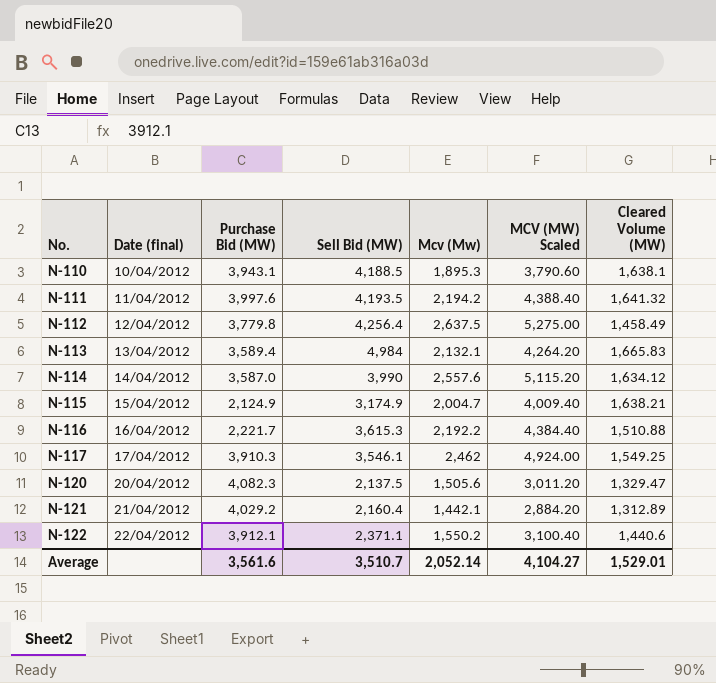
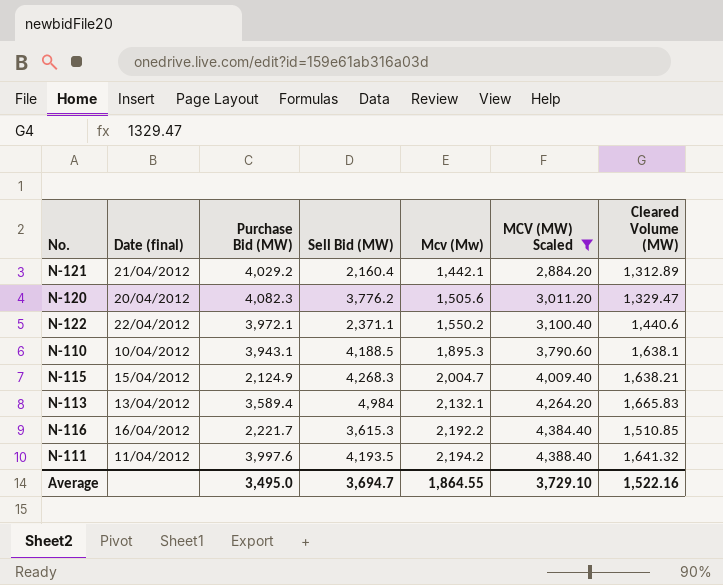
filter: none -> MCV (MW) Scaled <= 4,388.40
row order: No. ascending -> Mcv (Mw) ascending
N-120 | Sell Bid (MW): 2,137.5 -> 3,776.2
N-122 | Purchase Bid (MW): 3,912.1 -> 3,972.1
N-115 | Sell Bid (MW): 3,174.9 -> 4,268.3
N-116 | Cleared Volume (MW): 1,510.88 -> 1,510.85
Average | Purchase Bid (MW): 3,561.6 -> 3,495.0
Average | Sell Bid (MW): 3,510.7 -> 3,694.7
Average | Mcv (Mw): 2,052.14 -> 1,864.55
Average | MCV (MW) Scaled: 4,104.27 -> 3,729.10
Average | Cleared Volume (MW): 1,529.01 -> 1,522.16

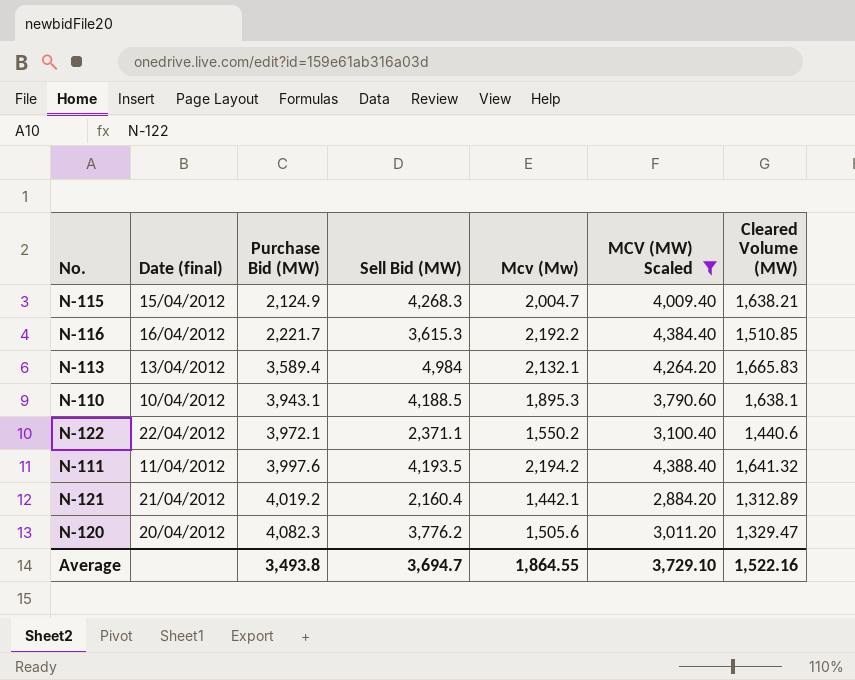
row order: Mcv (Mw) ascending -> Purchase Bid (MW) ascending
N-121 | Purchase Bid (MW): 4,029.2 -> 4,019.2
Average | Purchase Bid (MW): 3,495.0 -> 3,493.8

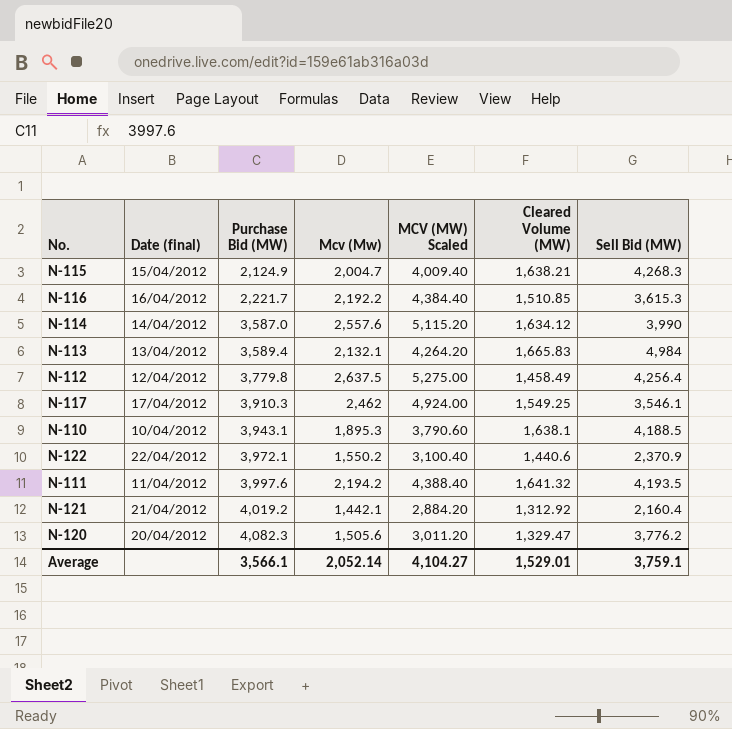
filter: MCV (MW) Scaled <= 4,388.40 -> none
column Sell Bid (MW) | position: 4 -> 7
N-122 | Sell Bid (MW): 2,371.1 -> 2,370.9
N-121 | Cleared Volume (MW): 1,312.89 -> 1,312.92
Average | Purchase Bid (MW): 3,493.8 -> 3,566.1
Average | Mcv (Mw): 1,864.55 -> 2,052.14
Average | MCV (MW) Scaled: 3,729.10 -> 4,104.27
Average | Cleared Volume (MW): 1,522.16 -> 1,529.01
Average | Sell Bid (MW): 3,694.7 -> 3,759.1

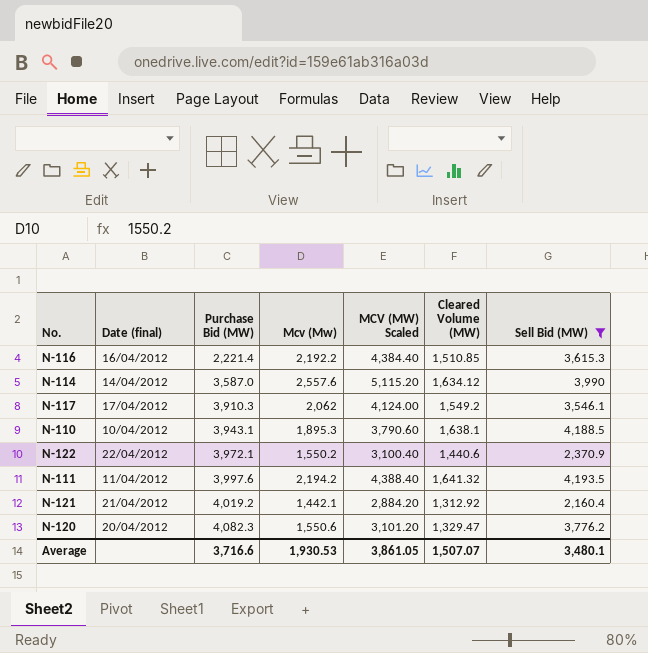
filter: none -> Sell Bid (MW) <= 4,193.5
N-116 | Purchase Bid (MW): 2,221.7 -> 2,221.4
N-117 | Mcv (Mw): 2,462 -> 2,062
N-117 | MCV (MW) Scaled: 4,924.00 -> 4,124.00
N-117 | Cleared Volume (MW): 1,549.25 -> 1,549.2
N-120 | Mcv (Mw): 1,505.6 -> 1,550.6
N-120 | MCV (MW) Scaled: 3,011.20 -> 3,101.20
Average | Purchase Bid (MW): 3,566.1 -> 3,716.6
Average | Mcv (Mw): 2,052.14 -> 1,930.53
Average | MCV (MW) Scaled: 4,104.27 -> 3,861.05
Average | Cleared Volume (MW): 1,529.01 -> 1,507.07
Average | Sell Bid (MW): 3,759.1 -> 3,480.1

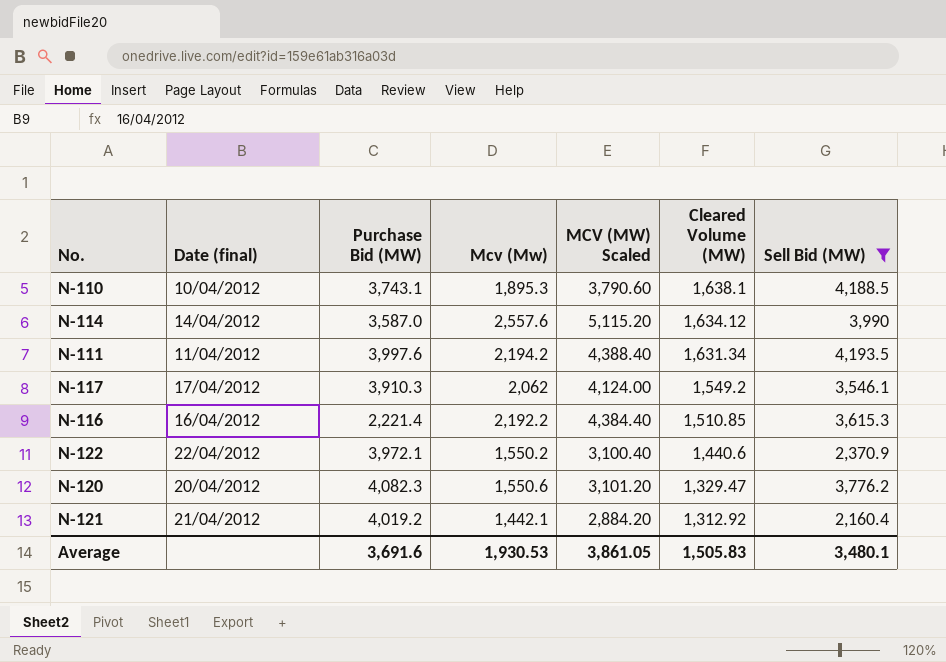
row order: Purchase Bid (MW) ascending -> Cleared Volume (MW) descending
N-110 | Purchase Bid (MW): 3,943.1 -> 3,743.1
N-111 | Cleared Volume (MW): 1,641.32 -> 1,631.34
Average | Purchase Bid (MW): 3,716.6 -> 3,691.6
Average | Cleared Volume (MW): 1,507.07 -> 1,505.83

